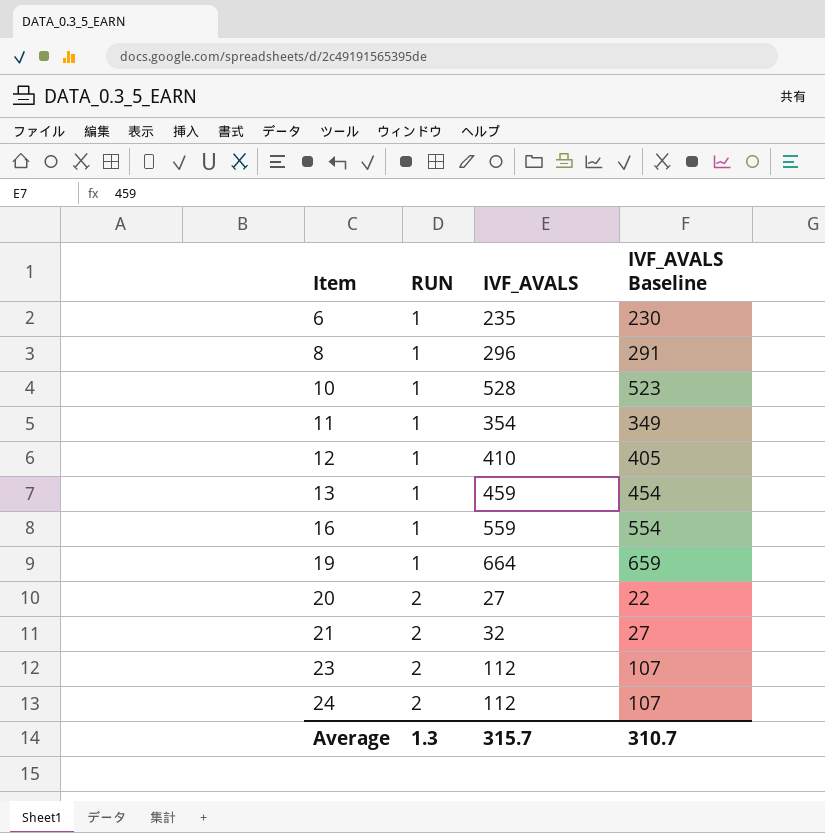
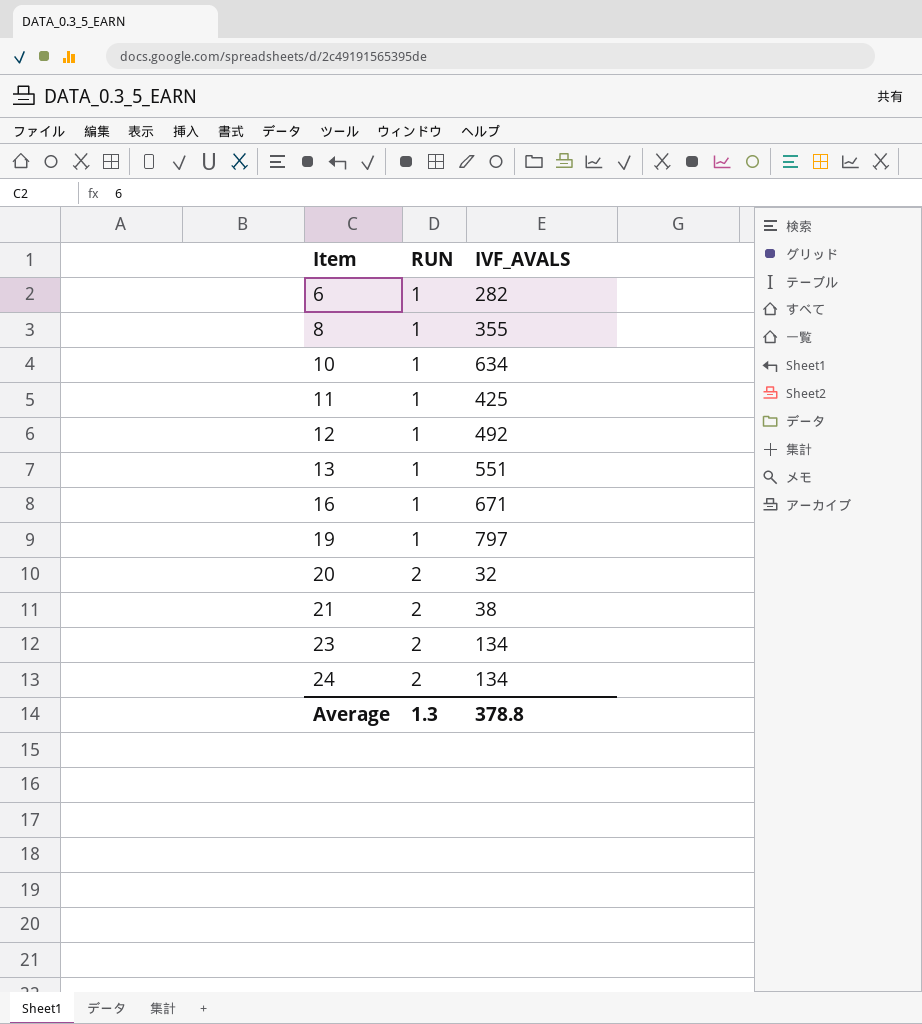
column IVF_AVALS Baseline | formula: [IVF_AVALS] - 5 -> none
6 | IVF_AVALS: 235 -> 282
8 | IVF_AVALS: 296 -> 355
10 | IVF_AVALS: 528 -> 634
11 | IVF_AVALS: 354 -> 425
12 | IVF_AVALS: 410 -> 492
13 | IVF_AVALS: 459 -> 551
16 | IVF_AVALS: 559 -> 671
19 | IVF_AVALS: 664 -> 797
20 | IVF_AVALS: 27 -> 32
21 | IVF_AVALS: 32 -> 38
23 | IVF_AVALS: 112 -> 134
24 | IVF_AVALS: 112 -> 134
Average | IVF_AVALS: 315.7 -> 378.8

